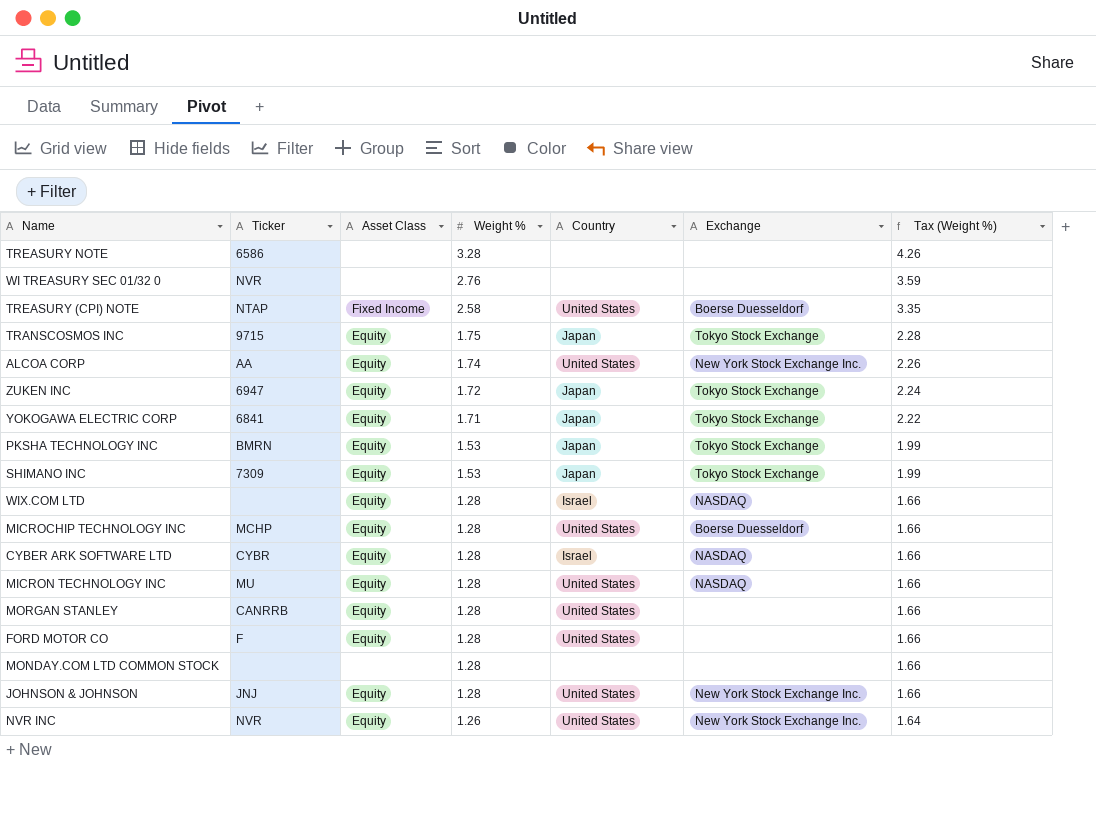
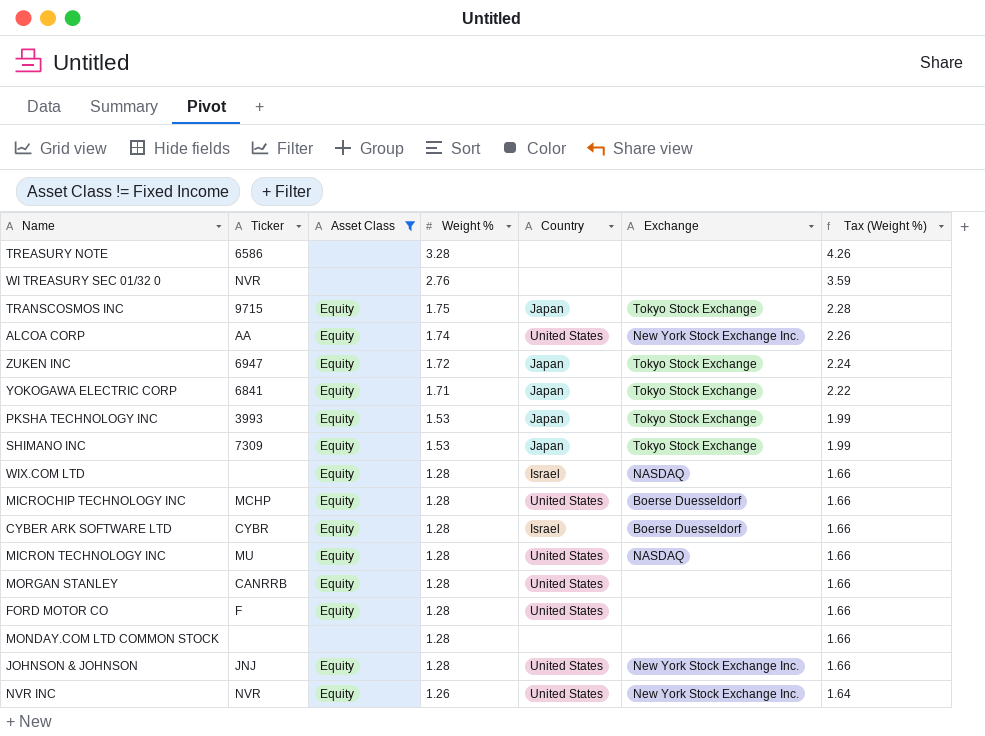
filter: none -> Asset Class != Fixed Income
PKSHA TECHNOLOGY INC | Ticker: BMRN -> 3993
CYBER ARK SOFTWARE LTD | Exchange: NASDAQ -> Boerse Duesseldorf

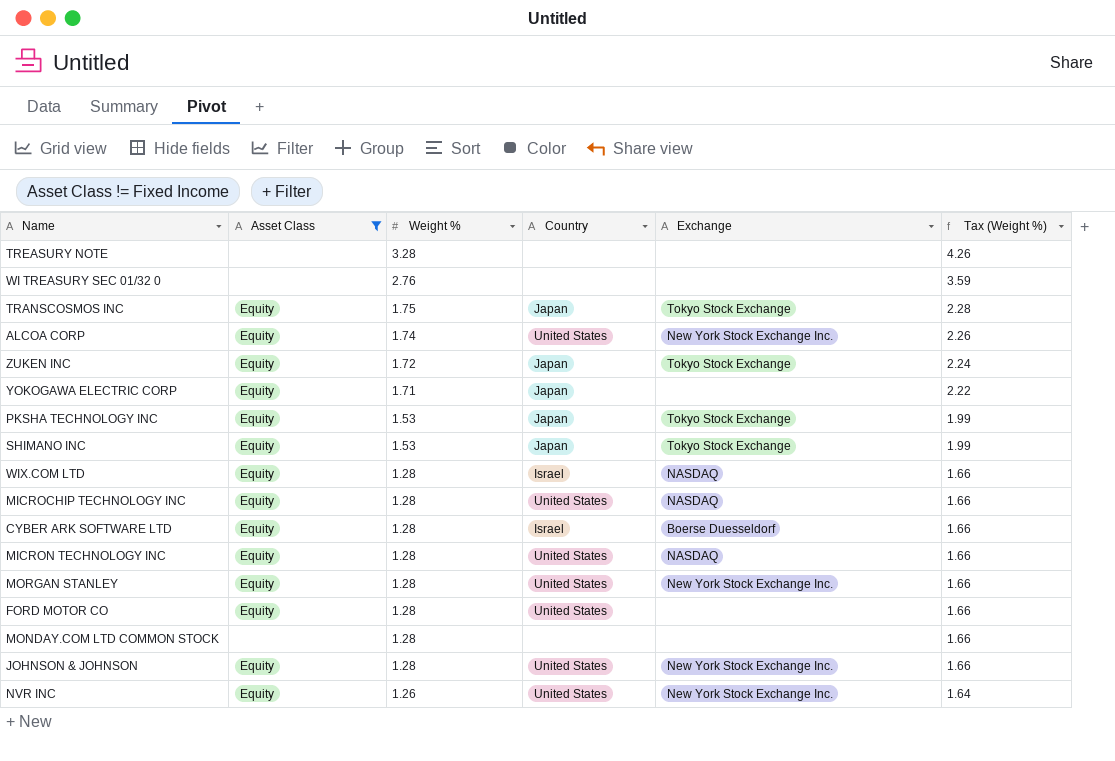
column Ticker | position: 2 -> none
YOKOGAWA ELECTRIC CORP | Exchange: Tokyo Stock Exchange -> none
MICROCHIP TECHNOLOGY INC | Exchange: Boerse Duesseldorf -> NASDAQ
MORGAN STANLEY | Exchange: none -> New York Stock Exchange Inc.

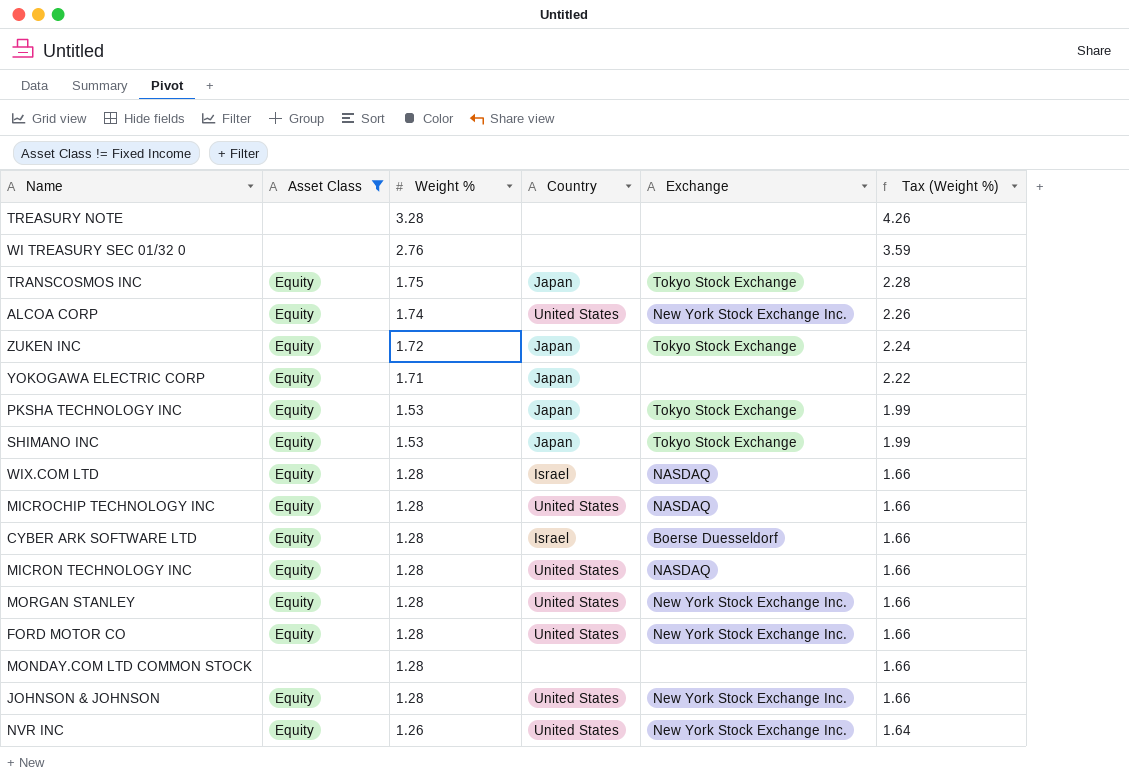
FORD MOTOR CO | Exchange: none -> New York Stock Exchange Inc.

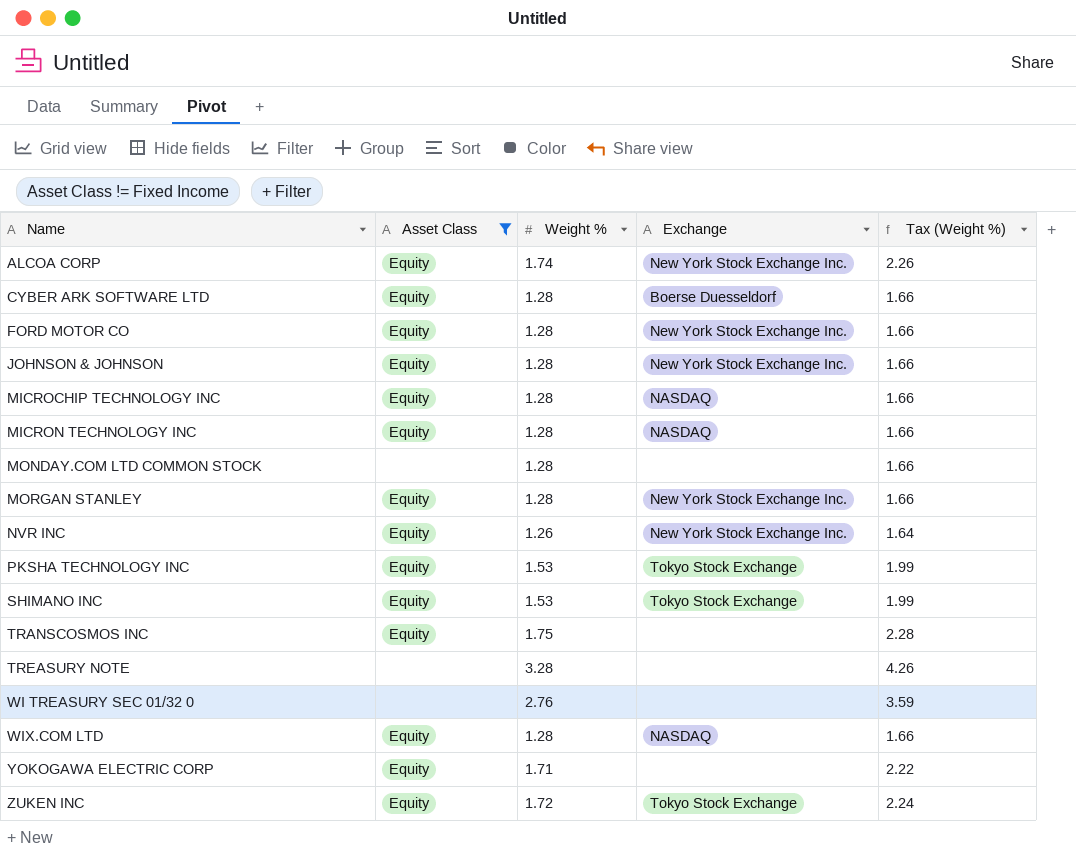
row order: Weight % descending -> Name ascending
column Country | position: 4 -> none
TRANSCOSMOS INC | Exchange: Tokyo Stock Exchange -> none

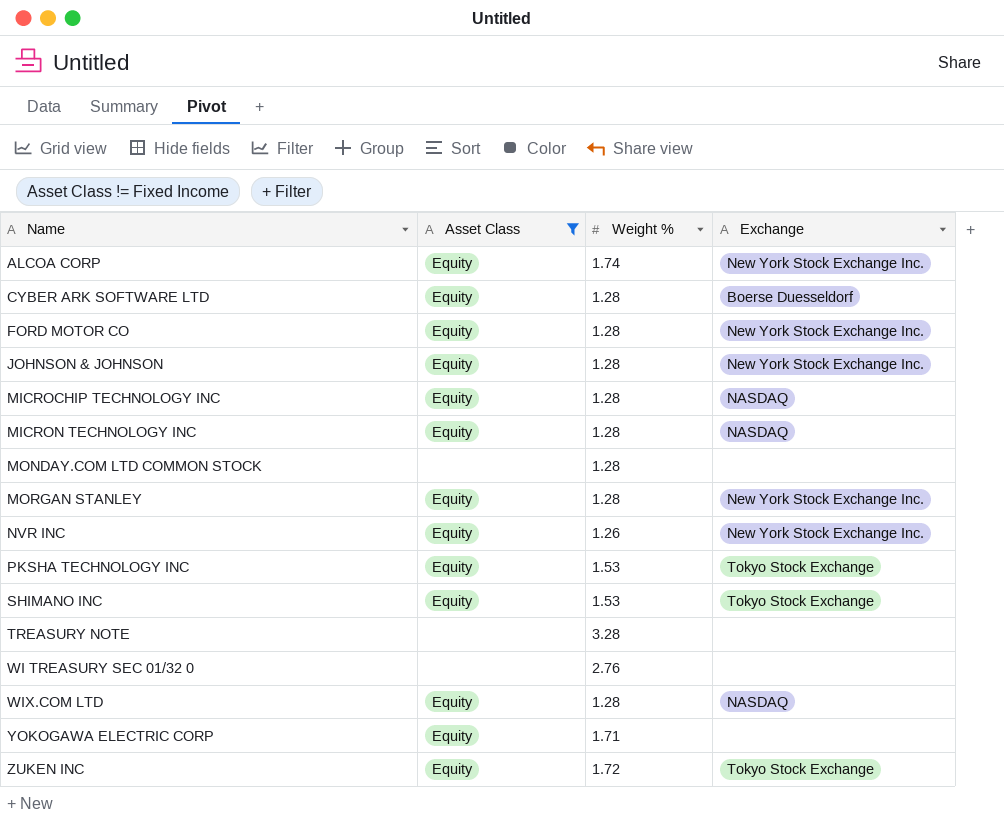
column Tax (Weight %) | formula: [Weight %] * 1.3 -> none
row TRANSCOSMOS INC: Equity | 1.75 | none | 2.28 -> none

